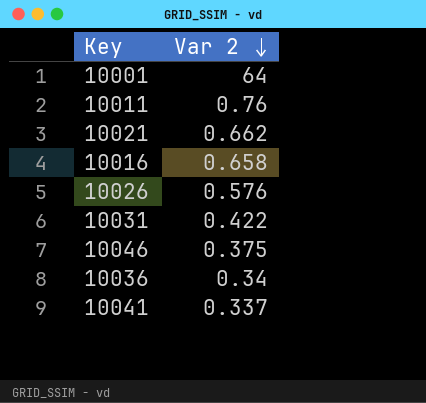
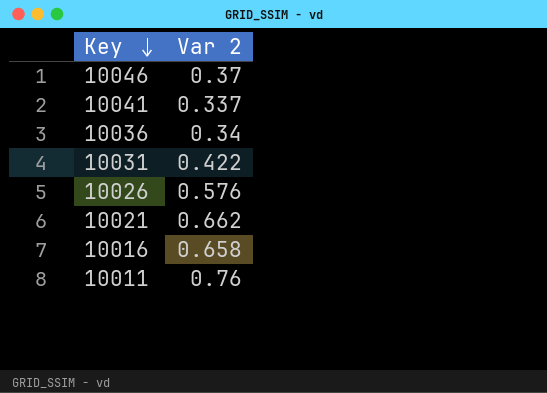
row order: Var 2 descending -> Key descending
row 10001: 64 -> none
10046 | Var 2: 0.375 -> 0.37

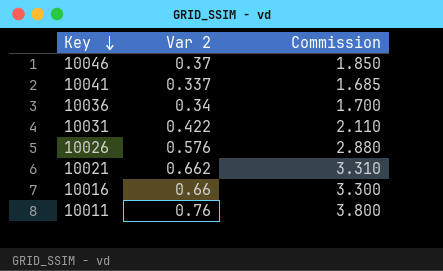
column Commission | formula: none -> [Var 2] * 5
10016 | Var 2: 0.658 -> 0.66

